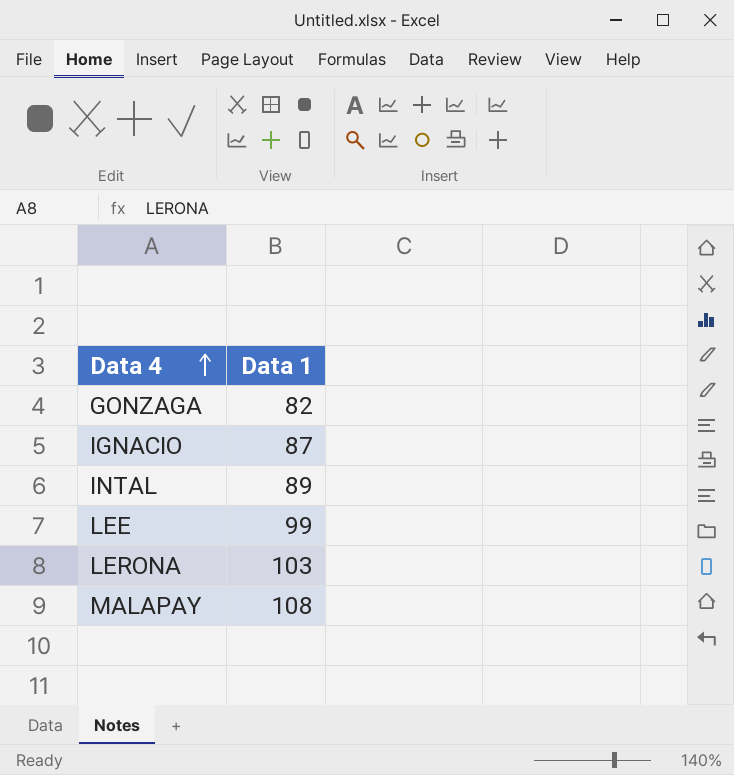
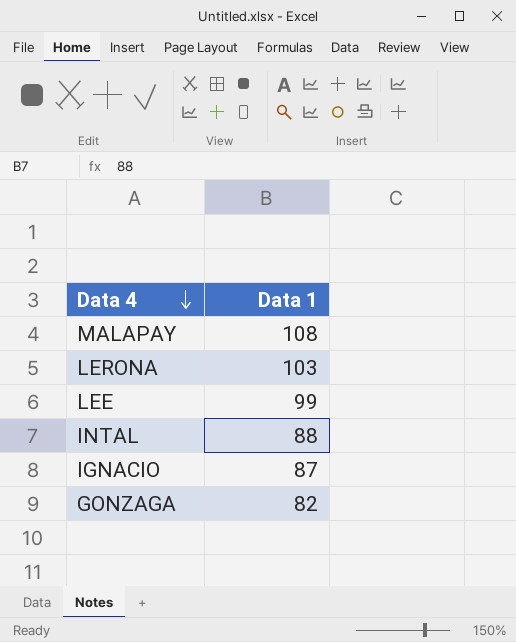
row order: Data 4 ascending -> Data 4 descending
INTAL | Data 1: 89 -> 88

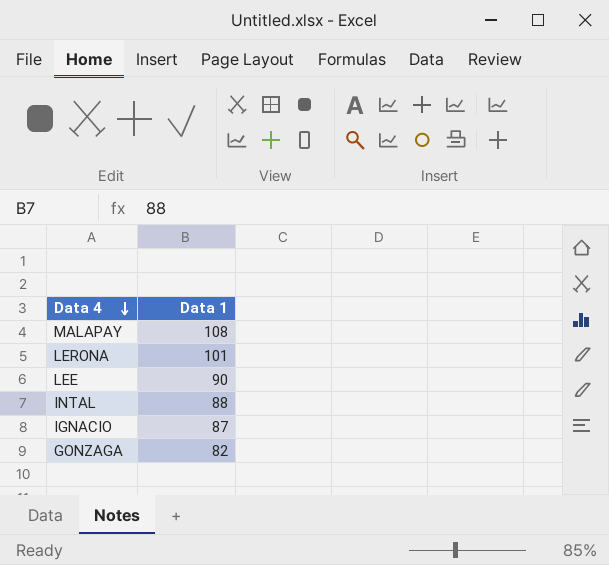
LERONA | Data 1: 103 -> 101
LEE | Data 1: 99 -> 90

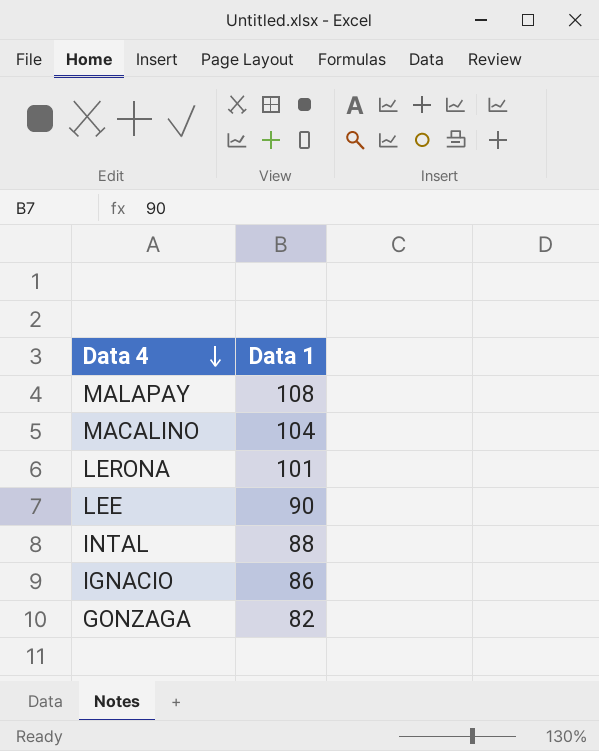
row MACALINO: none -> 104
IGNACIO | Data 1: 87 -> 86

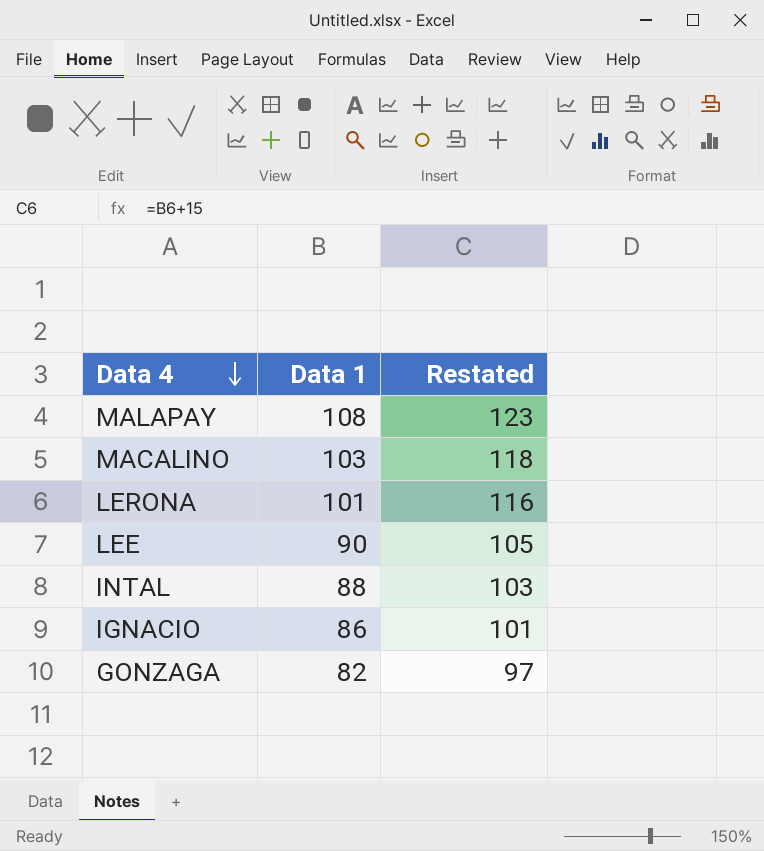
column Restated | formula: none -> [Data 1] + 15
MACALINO | Data 1: 104 -> 103

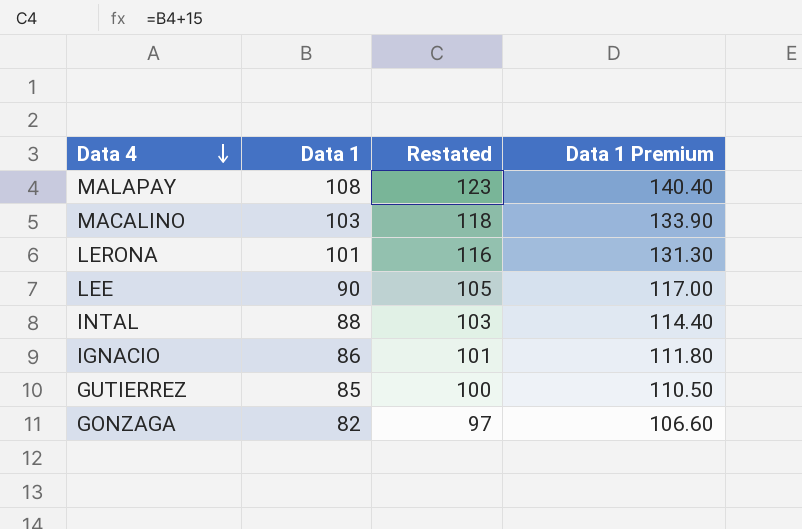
column Data 1 Premium | formula: none -> [Data 1] * 1.3
row GUTIERREZ: none -> 85 | 100 | 110.50

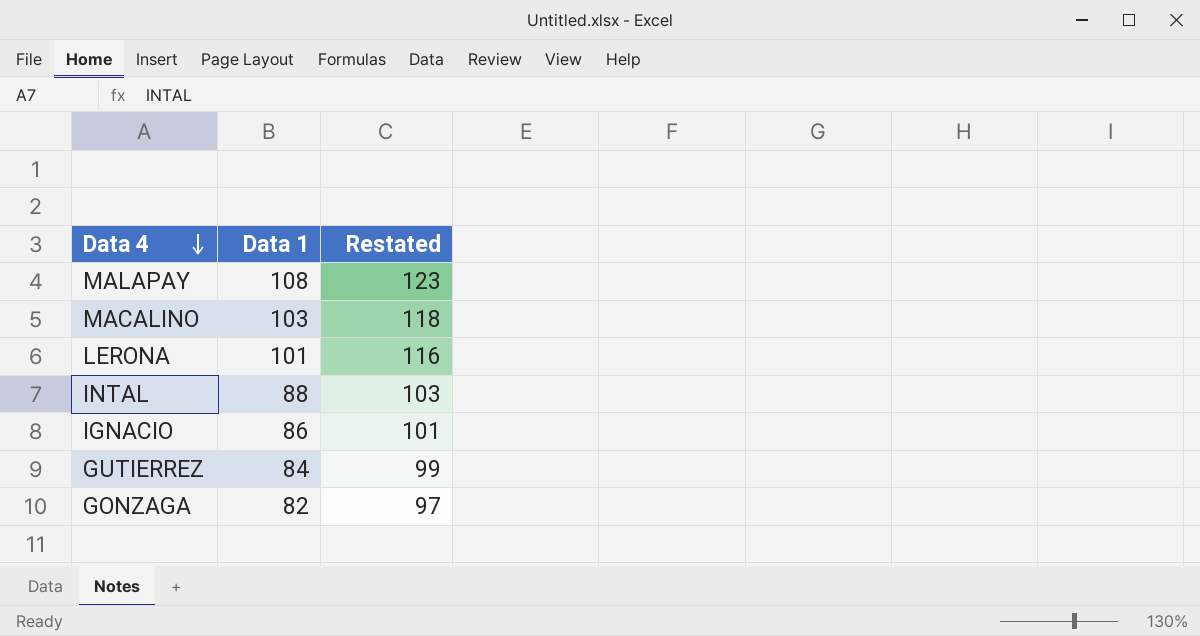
column Data 1 Premium | formula: [Data 1] * 1.3 -> none
row LEE: 90 | 105 | 117.00 -> none
GUTIERREZ | Data 1: 85 -> 84
GUTIERREZ | Restated: 100 -> 99

